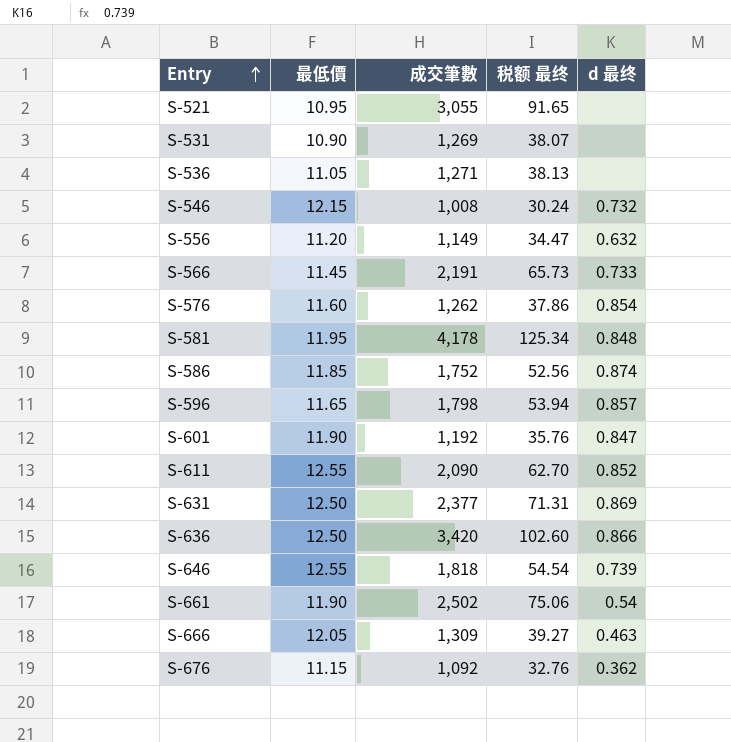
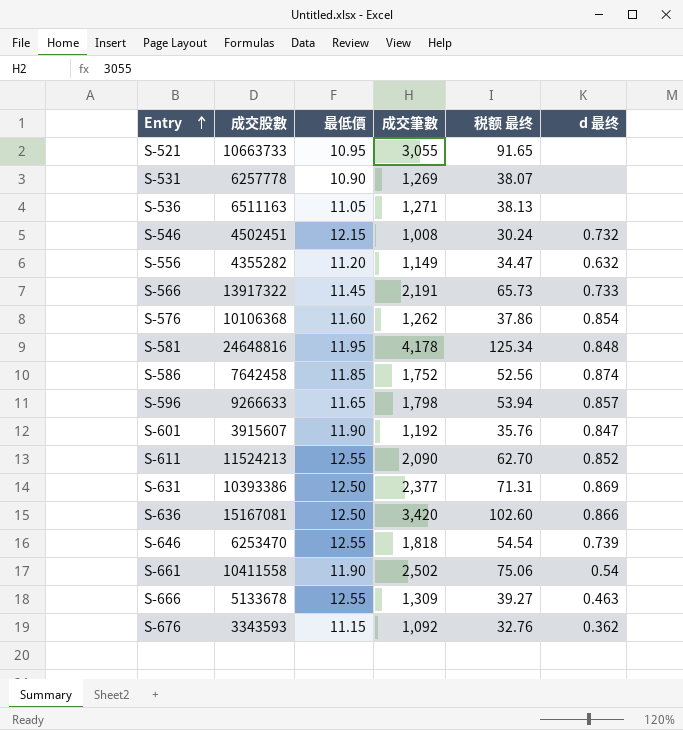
column 成交股數 | position: none -> 2
S-666 | 最低價: 12.05 -> 12.55

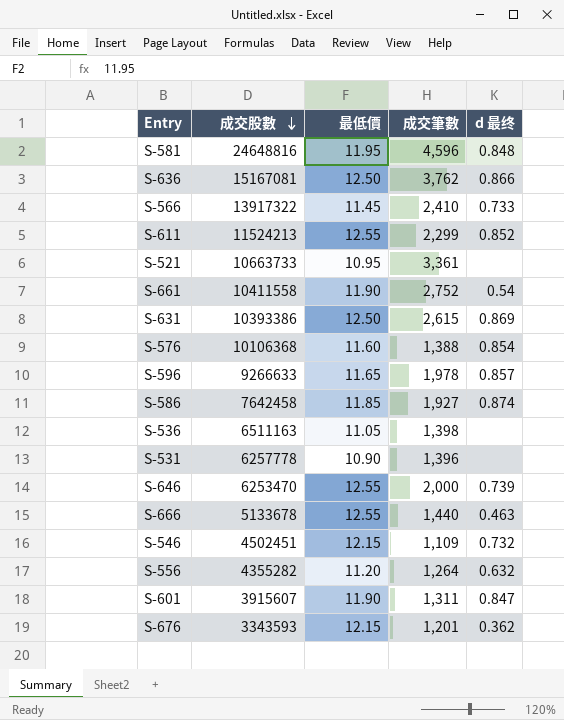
row order: Entry ascending -> 成交股數 descending
column 税额 最终 | formula: [成交筆數] * 0.03 -> none
S-581 | 成交筆數: 4,178 -> 4,596
S-636 | 成交筆數: 3,420 -> 3,762
S-566 | 成交筆數: 2,191 -> 2,410
S-611 | 成交筆數: 2,090 -> 2,299
S-521 | 成交筆數: 3,055 -> 3,361
S-661 | 成交筆數: 2,502 -> 2,752
S-631 | 成交筆數: 2,377 -> 2,615
S-576 | 成交筆數: 1,262 -> 1,388
S-596 | 成交筆數: 1,798 -> 1,978
S-586 | 成交筆數: 1,752 -> 1,927
S-536 | 成交筆數: 1,271 -> 1,398
S-531 | 成交筆數: 1,269 -> 1,396
S-646 | 成交筆數: 1,818 -> 2,000
S-666 | 成交筆數: 1,309 -> 1,440
S-546 | 成交筆數: 1,008 -> 1,109
S-556 | 成交筆數: 1,149 -> 1,264
S-601 | 成交筆數: 1,192 -> 1,311
S-676 | 最低價: 11.15 -> 12.15
S-676 | 成交筆數: 1,092 -> 1,201

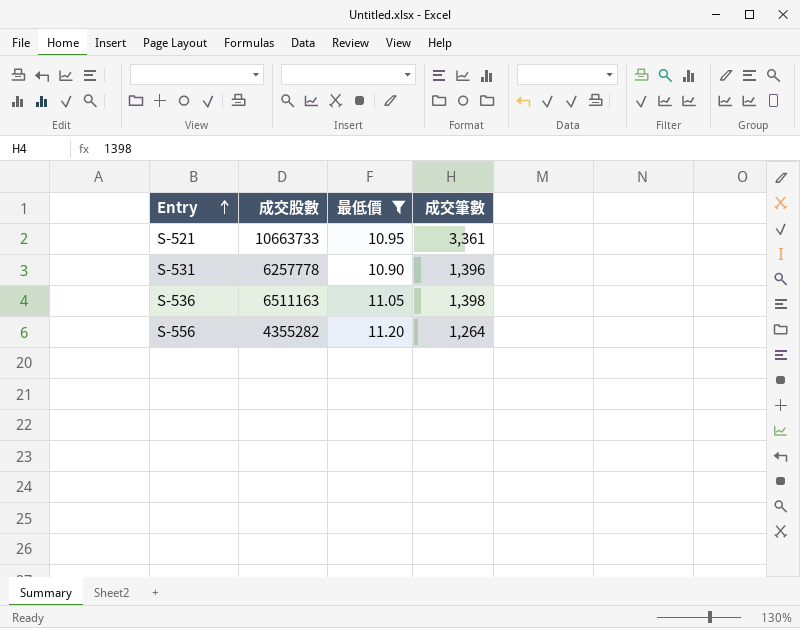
filter: none -> 最低價 <= 11.20
row order: 成交股數 descending -> Entry ascending
column d 最终 | position: 5 -> none

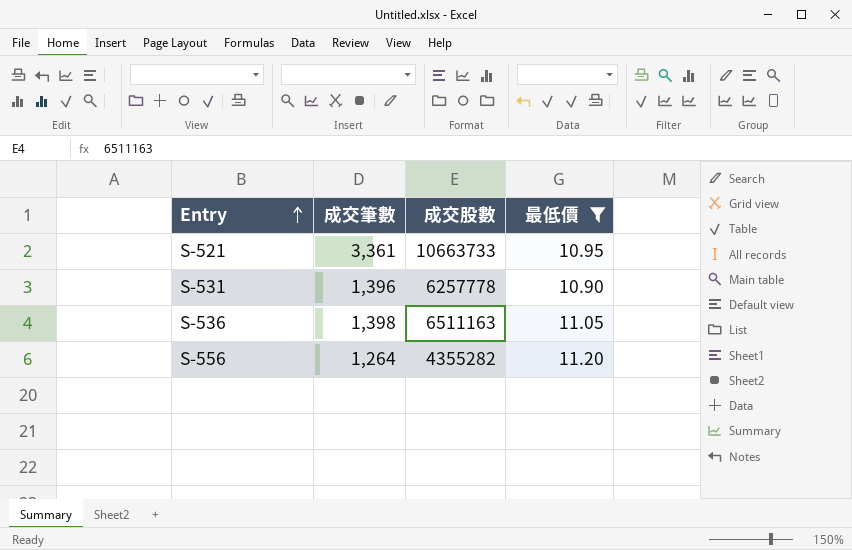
column 成交筆數 | position: 4 -> 2

